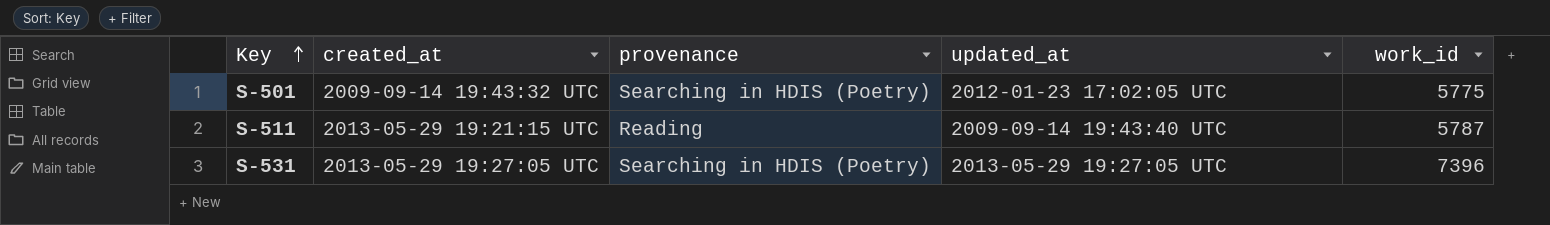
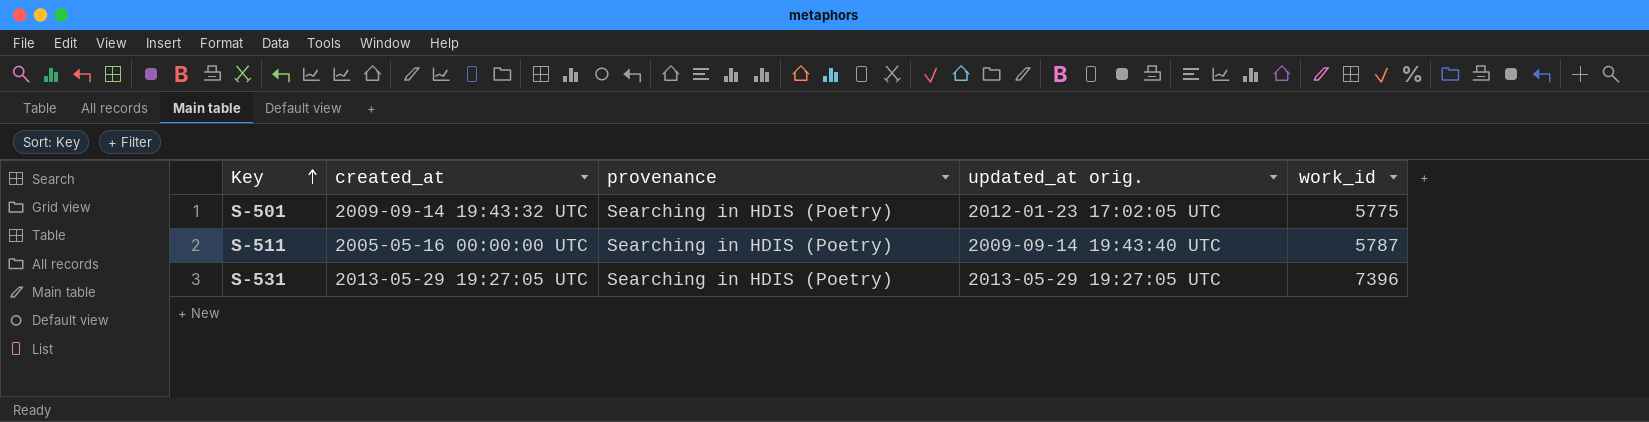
column name: updated_at -> updated_at orig.
S-511 | created_at: 2013-05-29 19:21:15 UTC -> 2005-05-16 00:00:00 UTC
S-511 | provenance: Reading -> Searching in HDIS (Poetry)

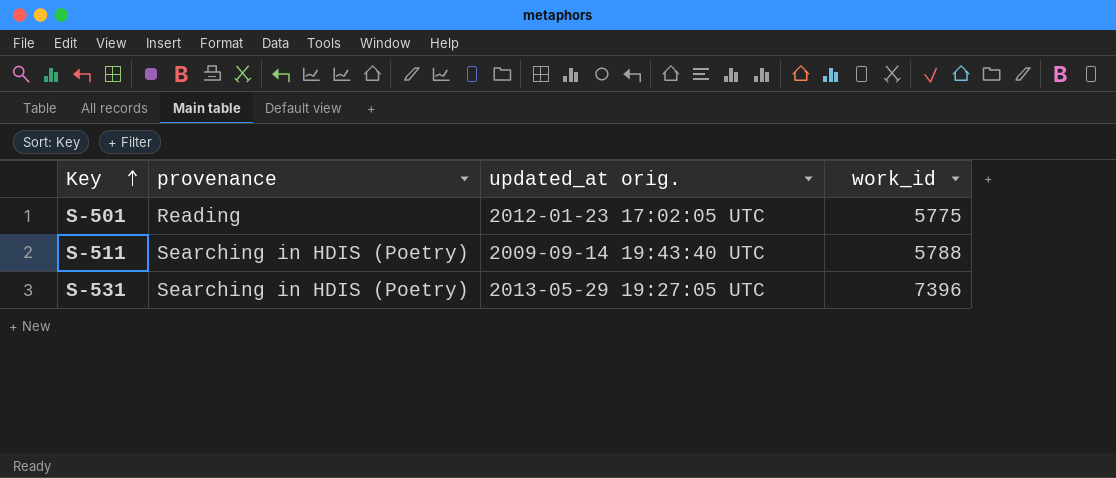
column created_at | position: 2 -> none
S-501 | provenance: Searching in HDIS (Poetry) -> Reading
S-511 | work_id: 5787 -> 5788

